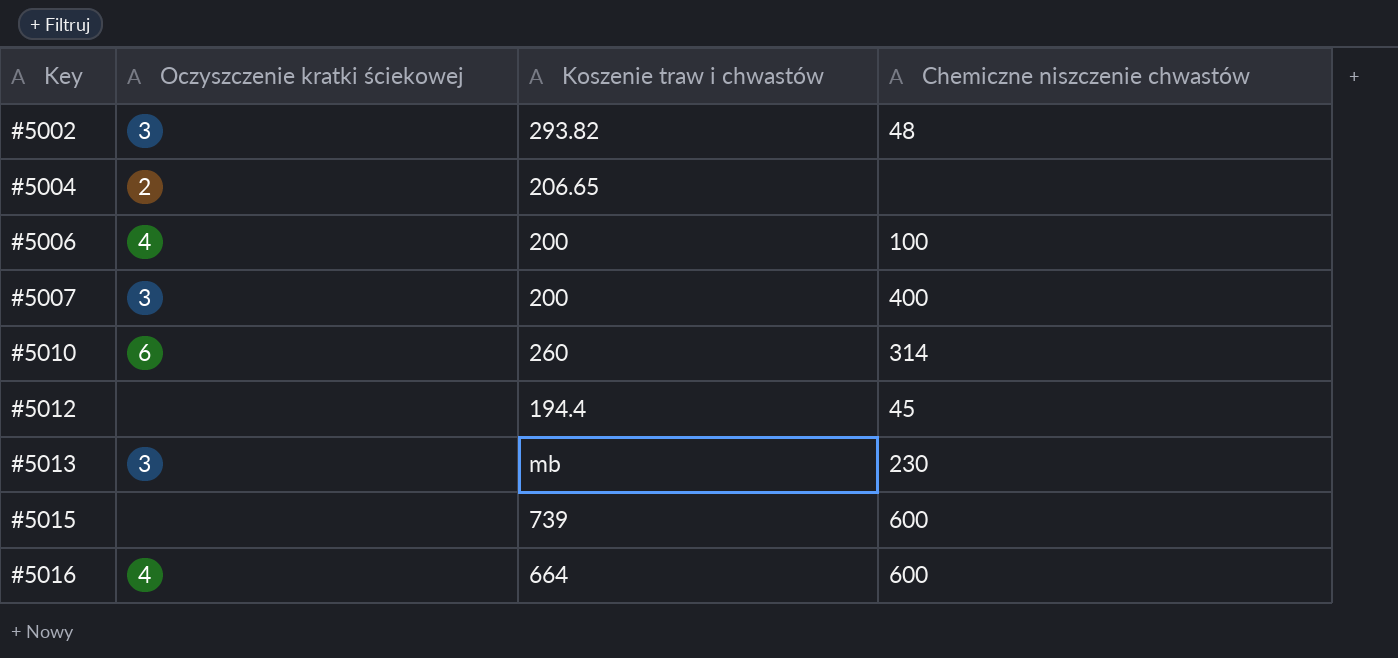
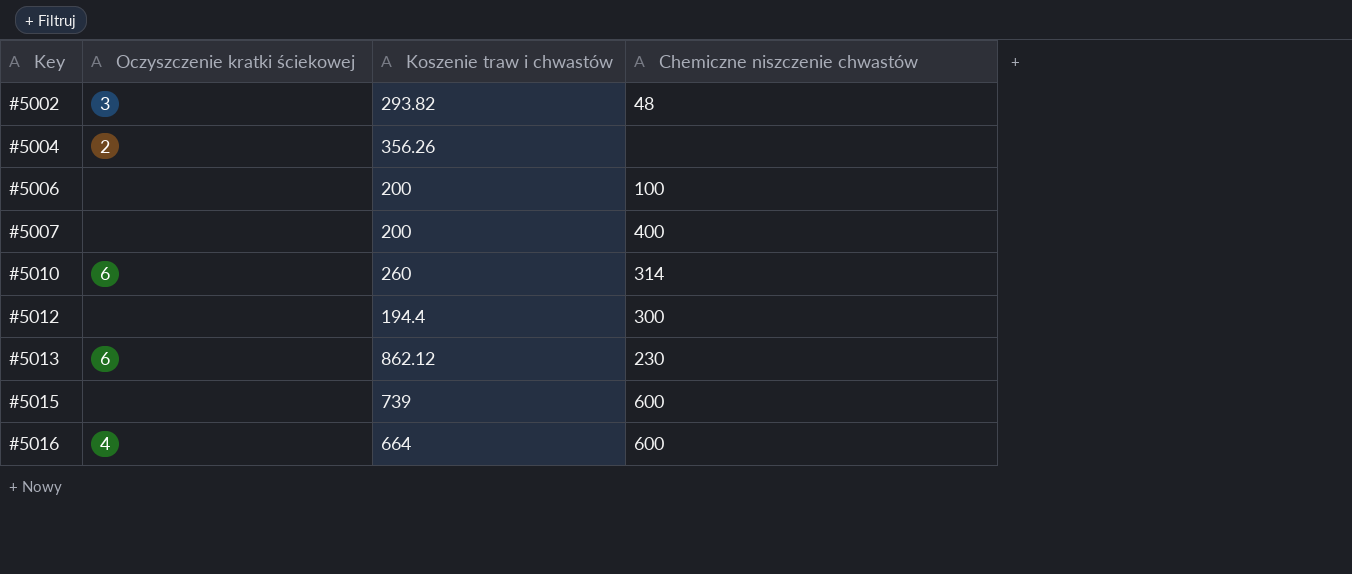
#5004 | Koszenie traw i chwastów: 206.65 -> 356.26
#5006 | Oczyszczenie kratki ściekowej: 4 -> none
#5007 | Oczyszczenie kratki ściekowej: 3 -> none
#5012 | Chemiczne niszczenie chwastów: 45 -> 300
#5013 | Oczyszczenie kratki ściekowej: 3 -> 6
#5013 | Koszenie traw i chwastów: mb -> 862.12

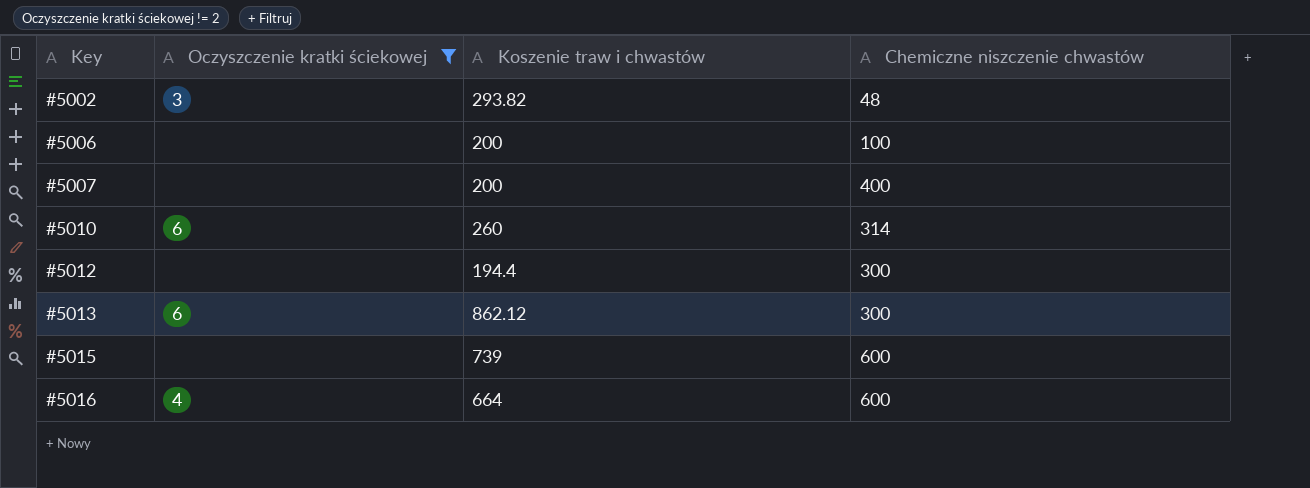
filter: none -> Oczyszczenie kratki ściekowej != 2
#5013 | Chemiczne niszczenie chwastów: 230 -> 300

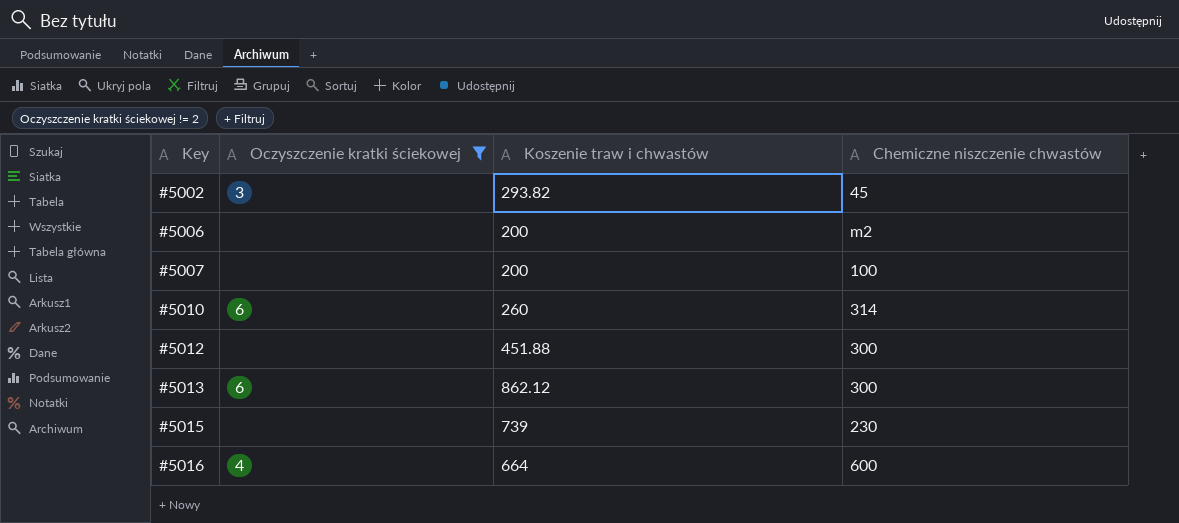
#5002 | Chemiczne niszczenie chwastów: 48 -> 45
#5006 | Chemiczne niszczenie chwastów: 100 -> m2
#5007 | Chemiczne niszczenie chwastów: 400 -> 100
#5012 | Koszenie traw i chwastów: 194.4 -> 451.88
#5015 | Chemiczne niszczenie chwastów: 600 -> 230

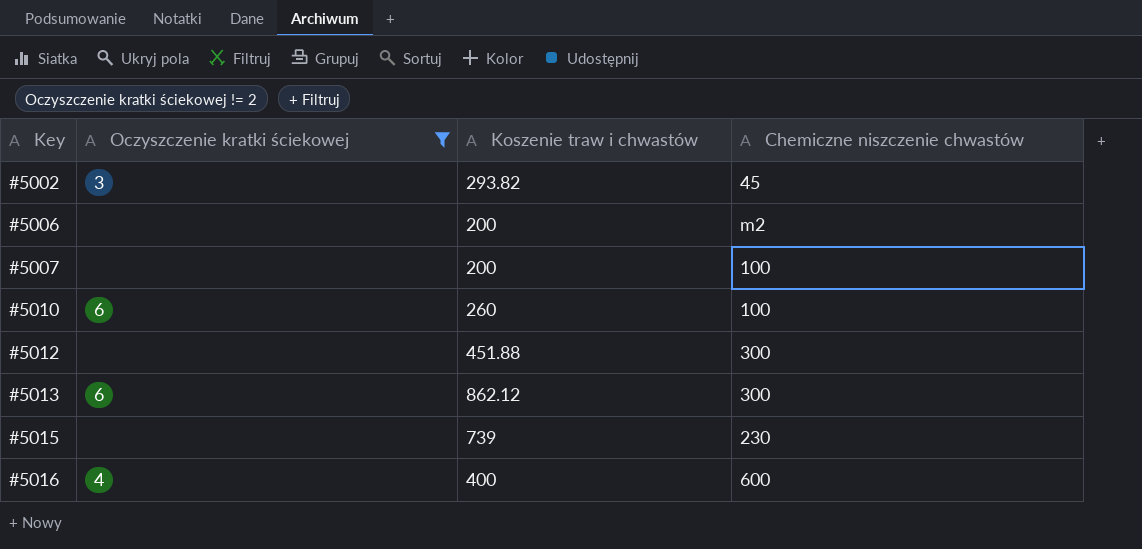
#5010 | Chemiczne niszczenie chwastów: 314 -> 100
#5016 | Koszenie traw i chwastów: 664 -> 400

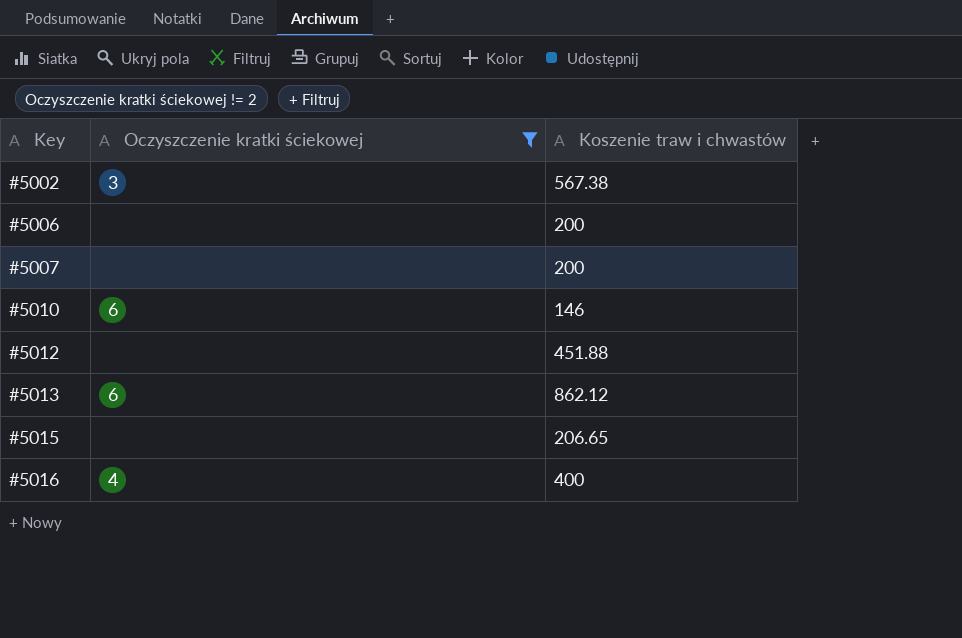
column Chemiczne niszczenie chwastów | position: 4 -> none
#5002 | Koszenie traw i chwastów: 293.82 -> 567.38
#5010 | Koszenie traw i chwastów: 260 -> 146
#5015 | Koszenie traw i chwastów: 739 -> 206.65

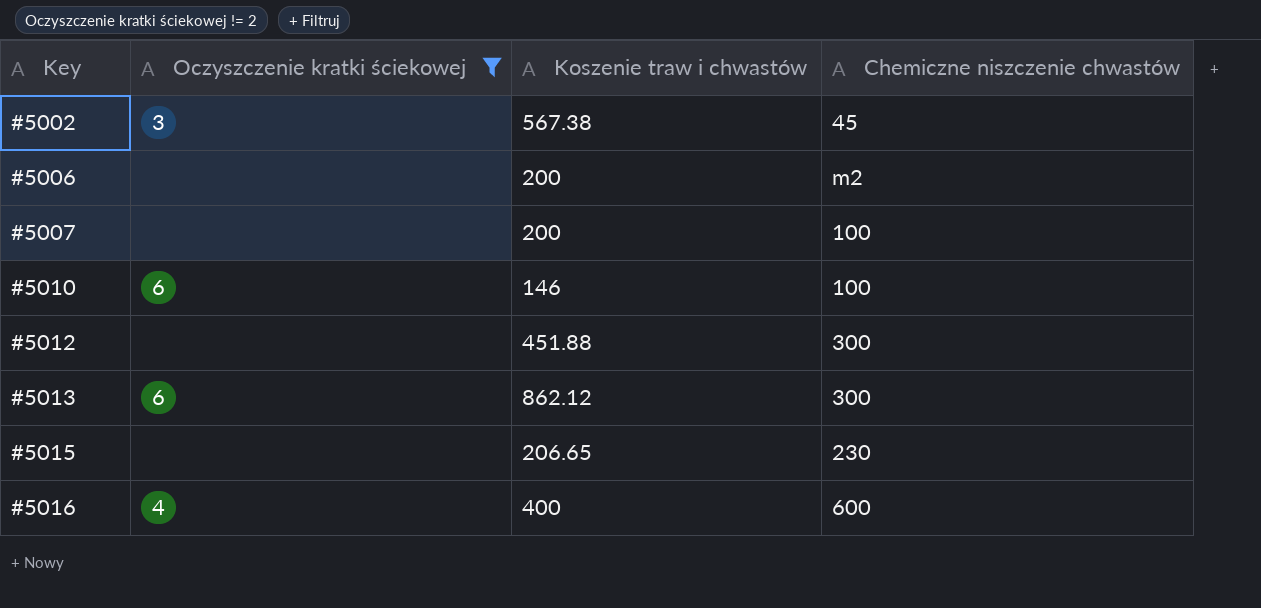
column Chemiczne niszczenie chwastów | position: none -> 4

